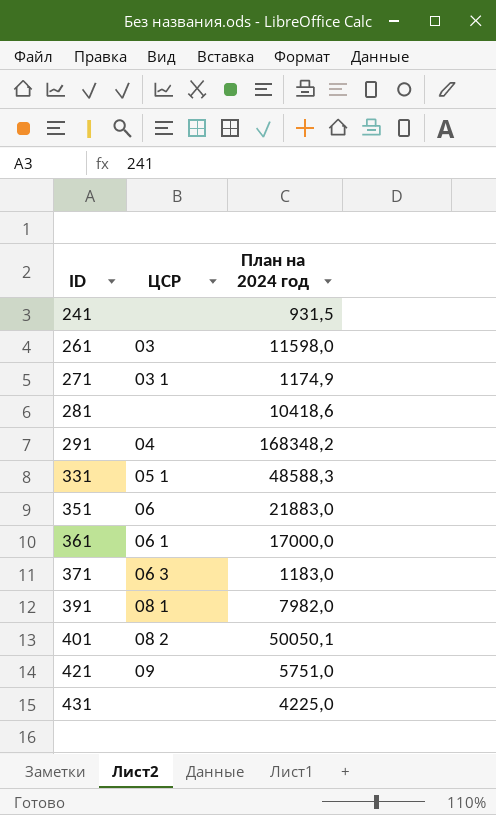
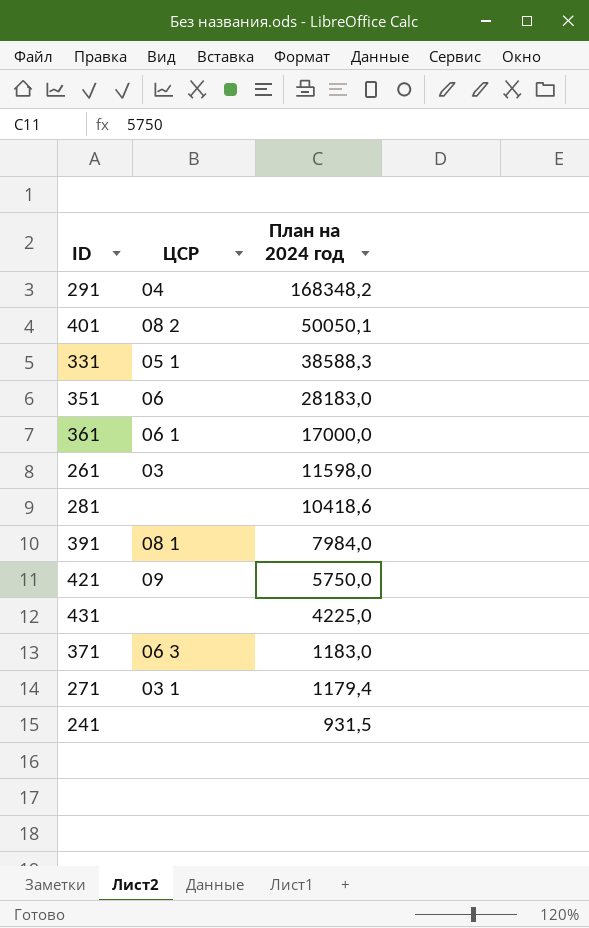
row order: ID ascending -> План на 2024 год descending
331 | План на 2024 год: 48588,3 -> 38588,3
351 | План на 2024 год: 21883,0 -> 28183,0
391 | План на 2024 год: 7982,0 -> 7984,0
421 | План на 2024 год: 5751,0 -> 5750,0
271 | План на 2024 год: 1174,9 -> 1179,4

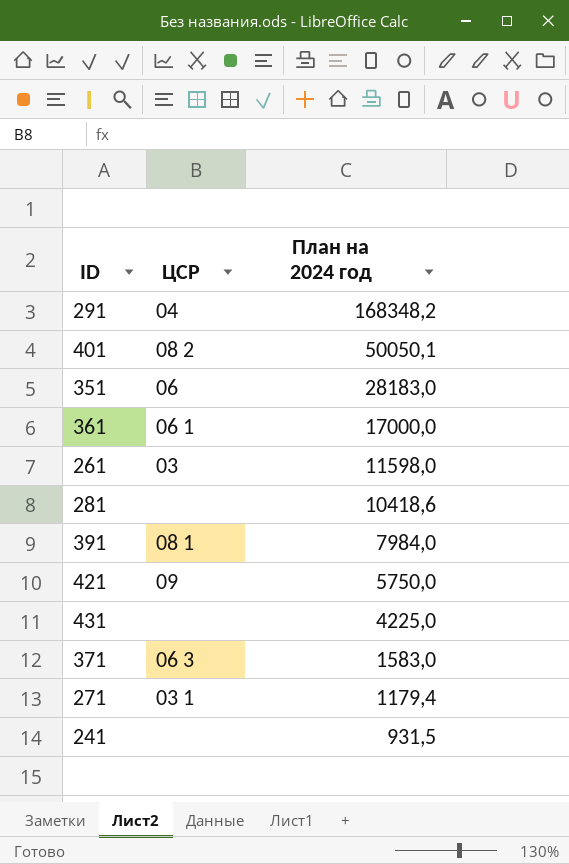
row 331: 05 1 | 38588,3 -> none
371 | План на 2024 год: 1183,0 -> 1583,0

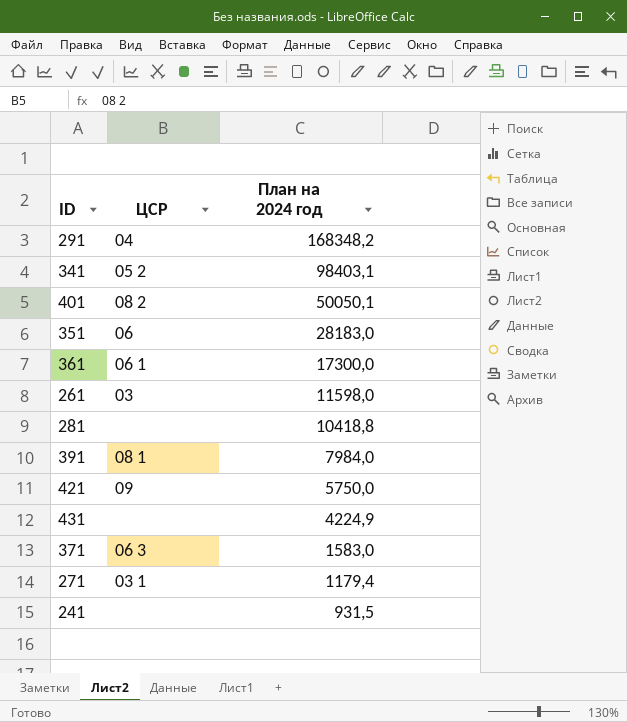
row 341: none -> 05 2 | 98403,1
361 | План на 2024 год: 17000,0 -> 17300,0
281 | План на 2024 год: 10418,6 -> 10418,8
431 | План на 2024 год: 4225,0 -> 4224,9

